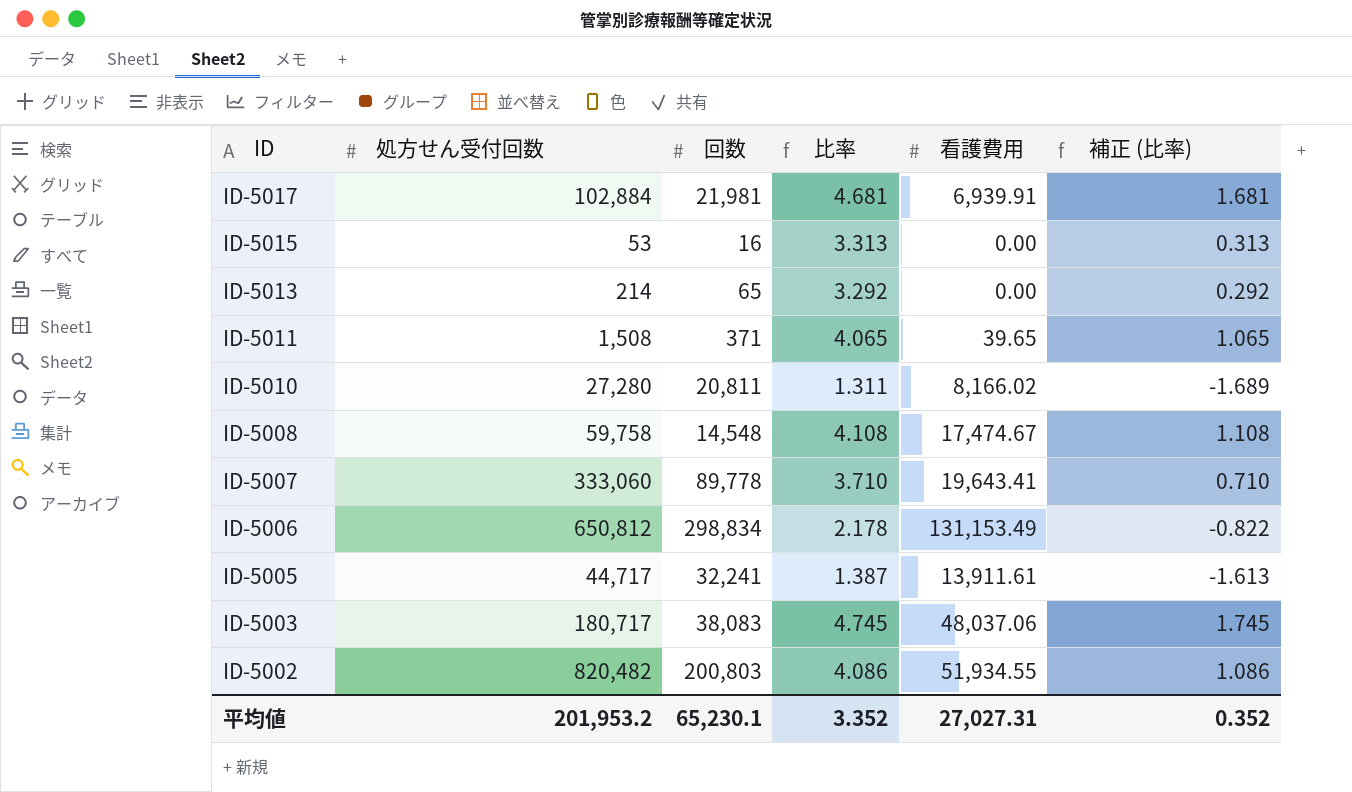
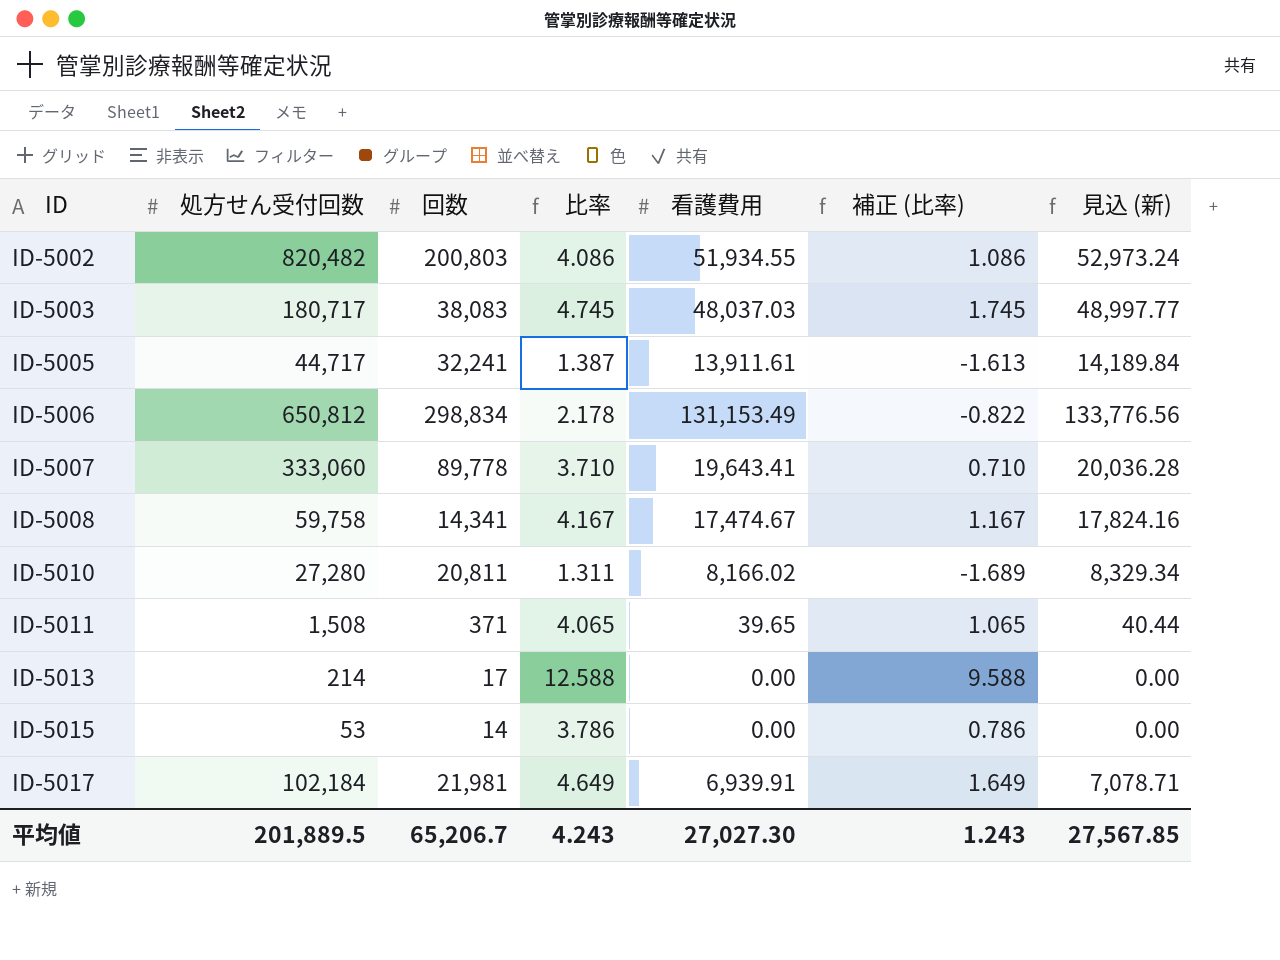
row order: ID descending -> ID ascending
column 見込 (新) | formula: none -> [看護費用] * 1.02
ID-5003 | 看護費用: 48,037.06 -> 48,037.03
ID-5008 | 回数: 14,548 -> 14,341
ID-5008 | 比率: 4.108 -> 4.167
ID-5008 | 補正 (比率): 1.108 -> 1.167
ID-5013 | 回数: 65 -> 17
ID-5013 | 比率: 3.292 -> 12.588
ID-5013 | 補正 (比率): 0.292 -> 9.588
ID-5015 | 回数: 16 -> 14
ID-5015 | 比率: 3.313 -> 3.786
ID-5015 | 補正 (比率): 0.313 -> 0.786
ID-5017 | 処方せん受付回数: 102,884 -> 102,184
ID-5017 | 比率: 4.681 -> 4.649
ID-5017 | 補正 (比率): 1.681 -> 1.649
平均値 | 処方せん受付回数: 201,953.2 -> 201,889.5
平均値 | 回数: 65,230.1 -> 65,206.7
平均値 | 比率: 3.352 -> 4.243
平均値 | 看護費用: 27,027.31 -> 27,027.30
平均値 | 補正 (比率): 0.352 -> 1.243

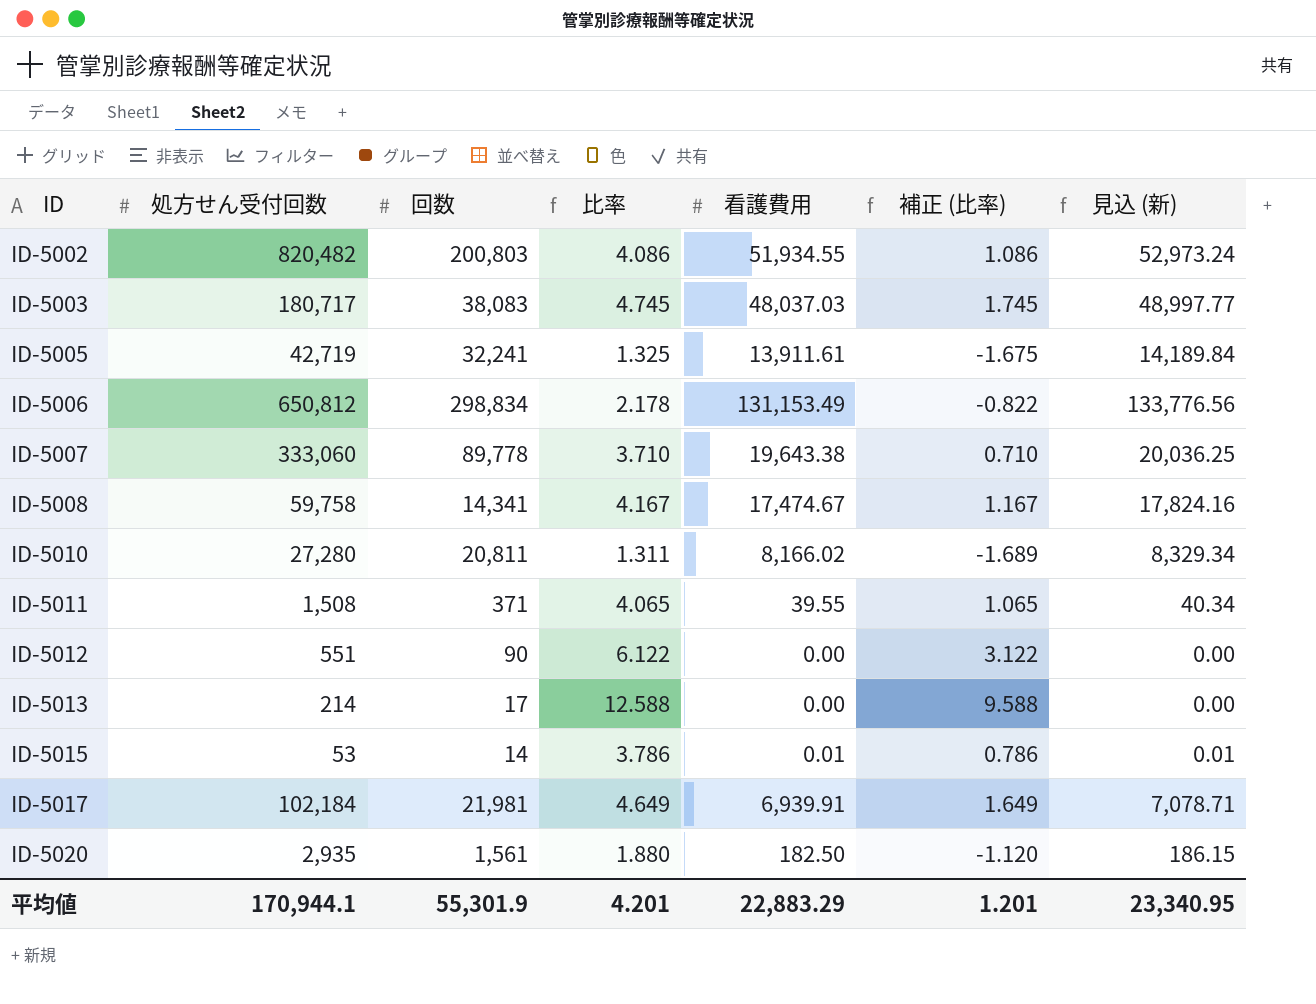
ID-5005 | 処方せん受付回数: 44,717 -> 42,719
ID-5005 | 比率: 1.387 -> 1.325
ID-5005 | 補正 (比率): -1.613 -> -1.675
ID-5007 | 看護費用: 19,643.41 -> 19,643.38
ID-5007 | 見込 (新): 20,036.28 -> 20,036.25
ID-5011 | 看護費用: 39.65 -> 39.55
ID-5011 | 見込 (新): 40.44 -> 40.34
row ID-5012: none -> 551 | 90 | 6.122 | 0.00 | 3.122 | 0.00
ID-5015 | 看護費用: 0.00 -> 0.01
ID-5015 | 見込 (新): 0.00 -> 0.01
row ID-5020: none -> 2,935 | 1,561 | 1.880 | 182.50 | -1.120 | 186.15
平均値 | 処方せん受付回数: 201,889.5 -> 170,944.1
平均値 | 回数: 65,206.7 -> 55,301.9
平均値 | 比率: 4.243 -> 4.201
平均値 | 看護費用: 27,027.30 -> 22,883.29
平均値 | 補正 (比率): 1.243 -> 1.201
平均値 | 見込 (新): 27,567.85 -> 23,340.95

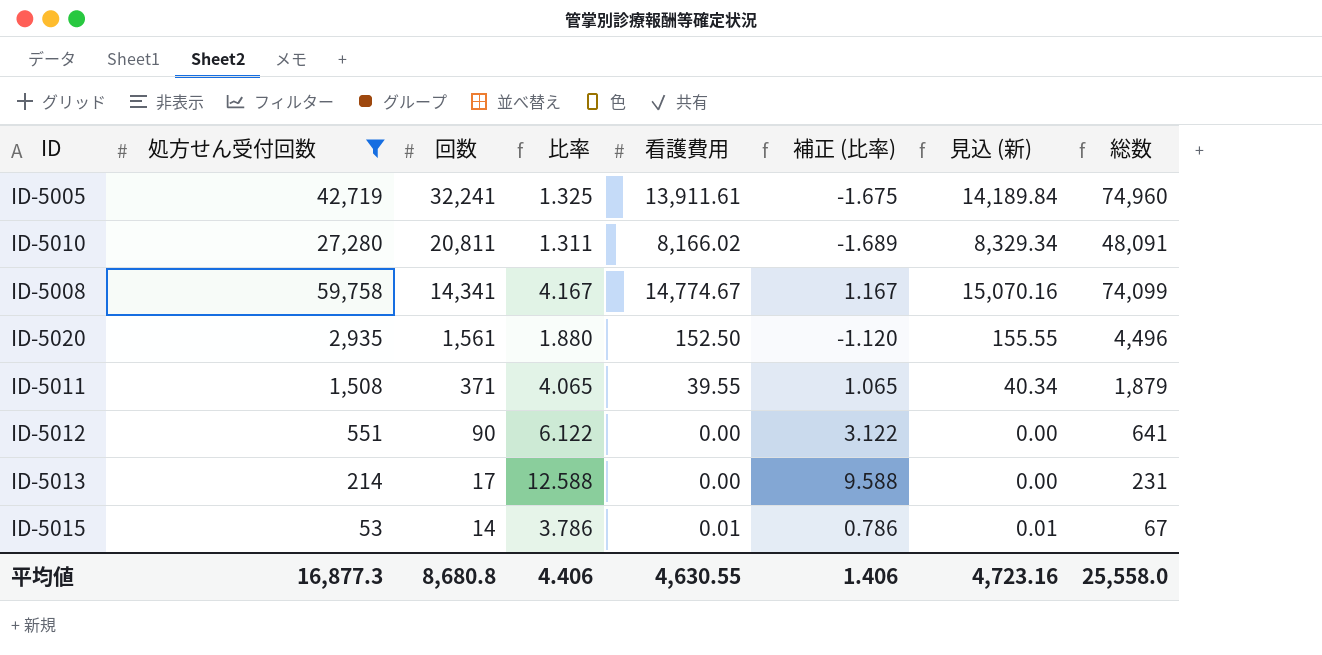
filter: none -> 処方せん受付回数 <= 59,758
row order: ID ascending -> 回数 descending
column 総数 | formula: none -> [処方せん受付回数] + [回数]
ID-5008 | 看護費用: 17,474.67 -> 14,774.67
ID-5008 | 見込 (新): 17,824.16 -> 15,070.16
ID-5020 | 看護費用: 182.50 -> 152.50
ID-5020 | 見込 (新): 186.15 -> 155.55
平均値 | 処方せん受付回数: 170,944.1 -> 16,877.3
平均値 | 回数: 55,301.9 -> 8,680.8
平均値 | 比率: 4.201 -> 4.406
平均値 | 看護費用: 22,883.29 -> 4,630.55
平均値 | 補正 (比率): 1.201 -> 1.406
平均値 | 見込 (新): 23,340.95 -> 4,723.16

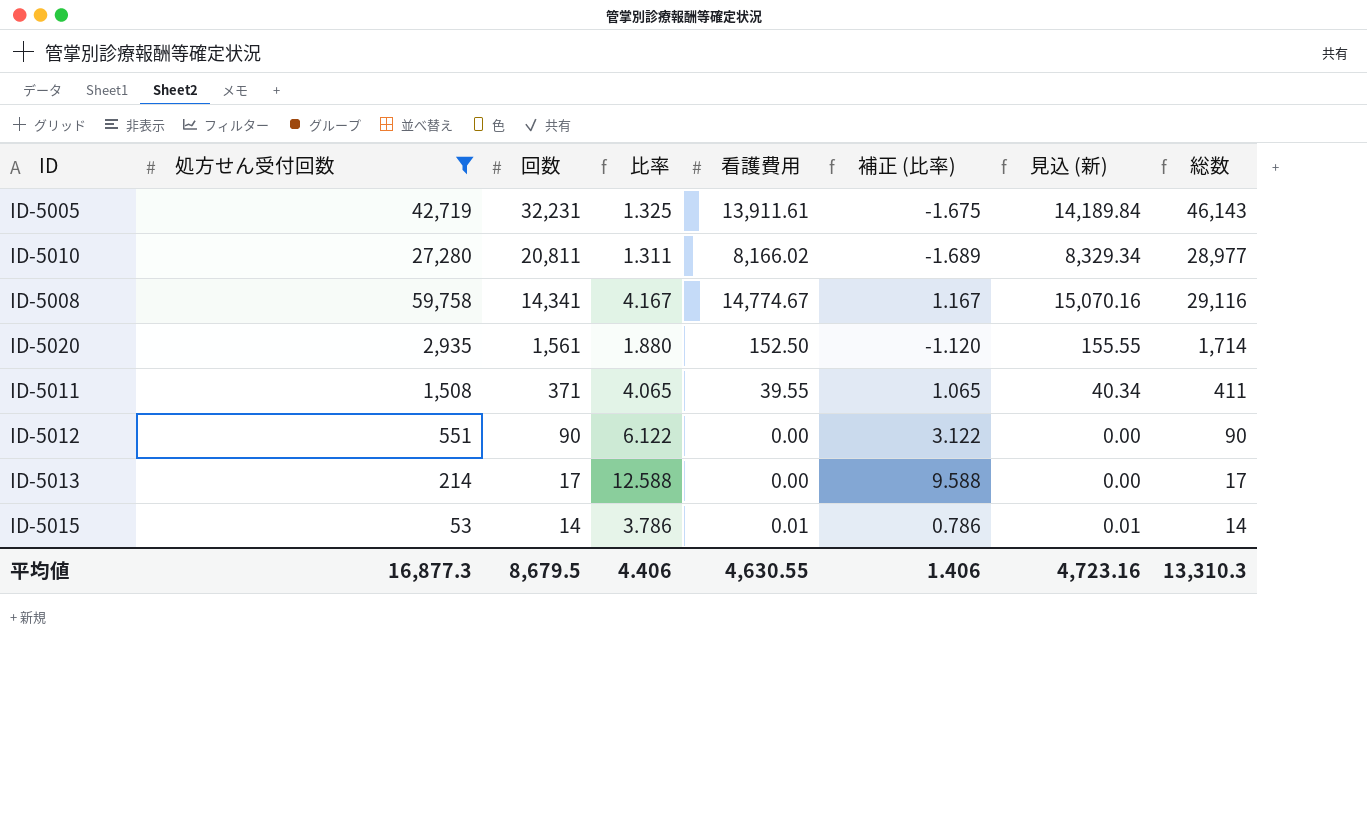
column 総数 | formula: [処方せん受付回数] + [回数] -> [回数] + [看護費用]
ID-5005 | 回数: 32,241 -> 32,231
平均値 | 回数: 8,680.8 -> 8,679.5
平均値 | 総数: 25,558.0 -> 13,310.3

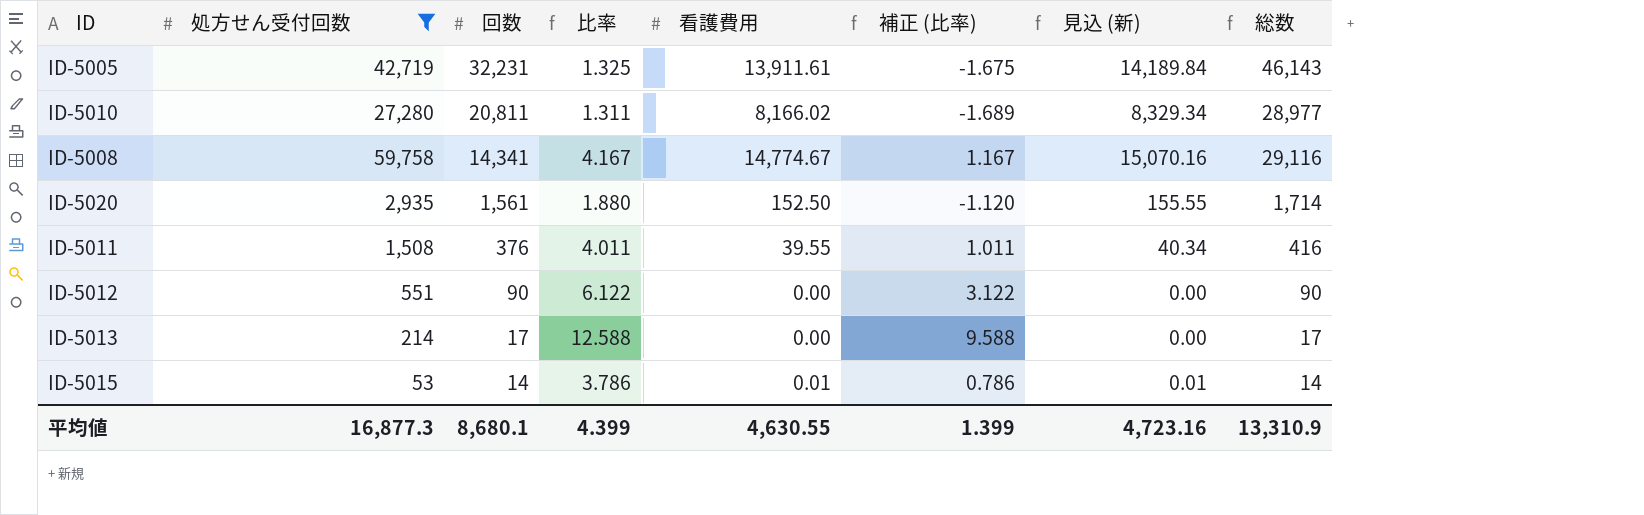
ID-5011 | 回数: 371 -> 376
ID-5011 | 比率: 4.065 -> 4.011
ID-5011 | 補正 (比率): 1.065 -> 1.011
ID-5011 | 総数: 411 -> 416
平均値 | 回数: 8,679.5 -> 8,680.1
平均値 | 比率: 4.406 -> 4.399
平均値 | 補正 (比率): 1.406 -> 1.399
平均値 | 総数: 13,310.3 -> 13,310.9

